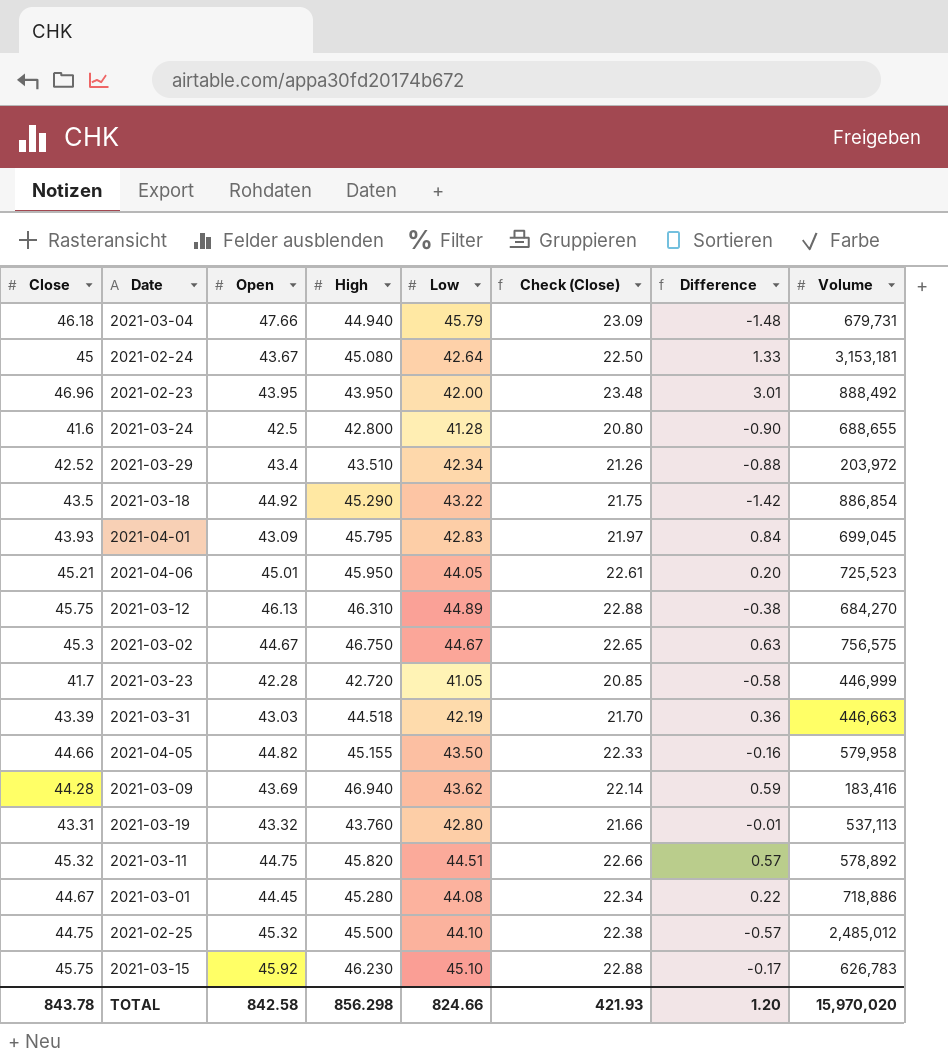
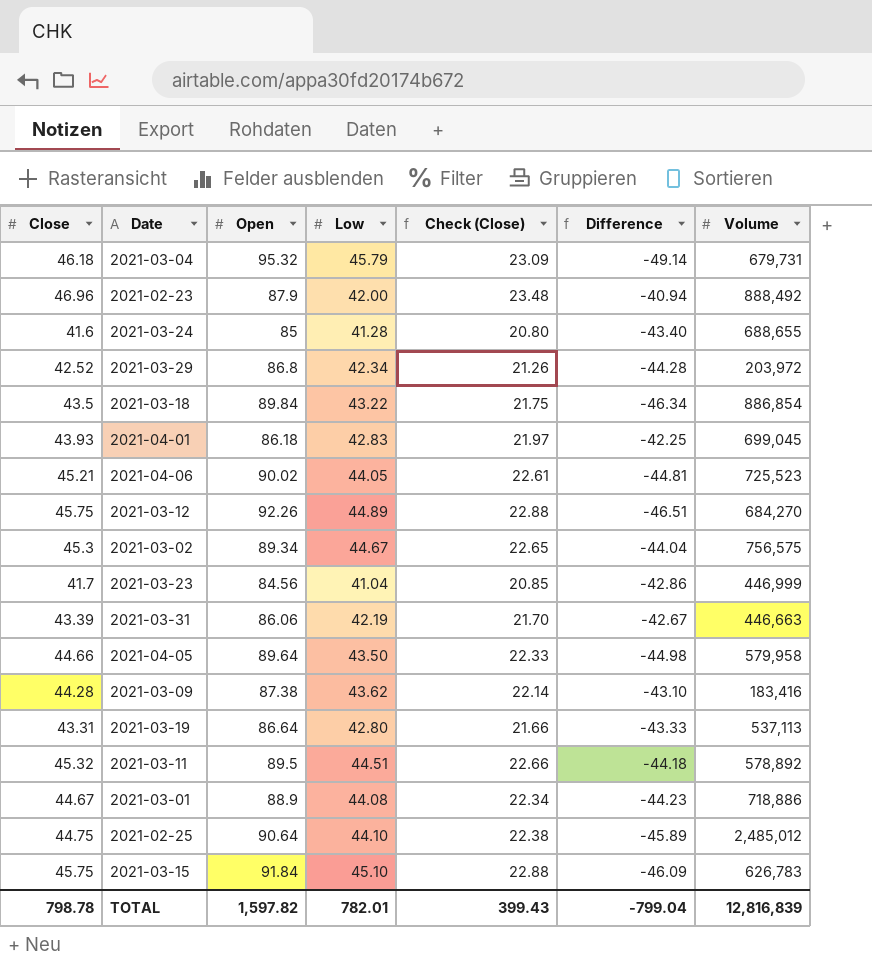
column High | position: 4 -> none
row 2021-02-24: 45 | 43.67 | 45.080 | 42.64 | 22.50 | 1.33 | 3,153,181 -> none
2021-03-04 | Open: 47.66 -> 95.32
2021-03-04 | Difference: -1.48 -> -49.14
2021-02-23 | Open: 43.95 -> 87.9
2021-02-23 | Difference: 3.01 -> -40.94
2021-03-24 | Open: 42.5 -> 85
2021-03-24 | Difference: -0.90 -> -43.40
2021-03-29 | Open: 43.4 -> 86.8
2021-03-29 | Difference: -0.88 -> -44.28
2021-03-18 | Open: 44.92 -> 89.84
2021-03-18 | Difference: -1.42 -> -46.34
2021-04-01 | Open: 43.09 -> 86.18
2021-04-01 | Difference: 0.84 -> -42.25
2021-04-06 | Open: 45.01 -> 90.02
2021-04-06 | Difference: 0.20 -> -44.81
2021-03-12 | Open: 46.13 -> 92.26
2021-03-12 | Difference: -0.38 -> -46.51
2021-03-02 | Open: 44.67 -> 89.34
2021-03-02 | Difference: 0.63 -> -44.04
2021-03-23 | Open: 42.28 -> 84.56
2021-03-23 | Low: 41.05 -> 41.04
2021-03-23 | Difference: -0.58 -> -42.86
2021-03-31 | Open: 43.03 -> 86.06
2021-03-31 | Difference: 0.36 -> -42.67
2021-04-05 | Open: 44.82 -> 89.64
2021-04-05 | Difference: -0.16 -> -44.98
2021-03-09 | Open: 43.69 -> 87.38
2021-03-09 | Difference: 0.59 -> -43.10
2021-03-19 | Open: 43.32 -> 86.64
2021-03-19 | Difference: -0.01 -> -43.33
2021-03-11 | Open: 44.75 -> 89.5
2021-03-11 | Difference: 0.57 -> -44.18
2021-03-01 | Open: 44.45 -> 88.9
2021-03-01 | Difference: 0.22 -> -44.23
2021-02-25 | Open: 45.32 -> 90.64
2021-02-25 | Difference: -0.57 -> -45.89
2021-03-15 | Open: 45.92 -> 91.84
2021-03-15 | Difference: -0.17 -> -46.09
TOTAL | Close: 843.78 -> 798.78
TOTAL | Open: 842.58 -> 1,597.82
TOTAL | Low: 824.66 -> 782.01
TOTAL | Check (Close): 421.93 -> 399.43
TOTAL | Difference: 1.20 -> -799.04
TOTAL | Volume: 15,970,020 -> 12,816,839

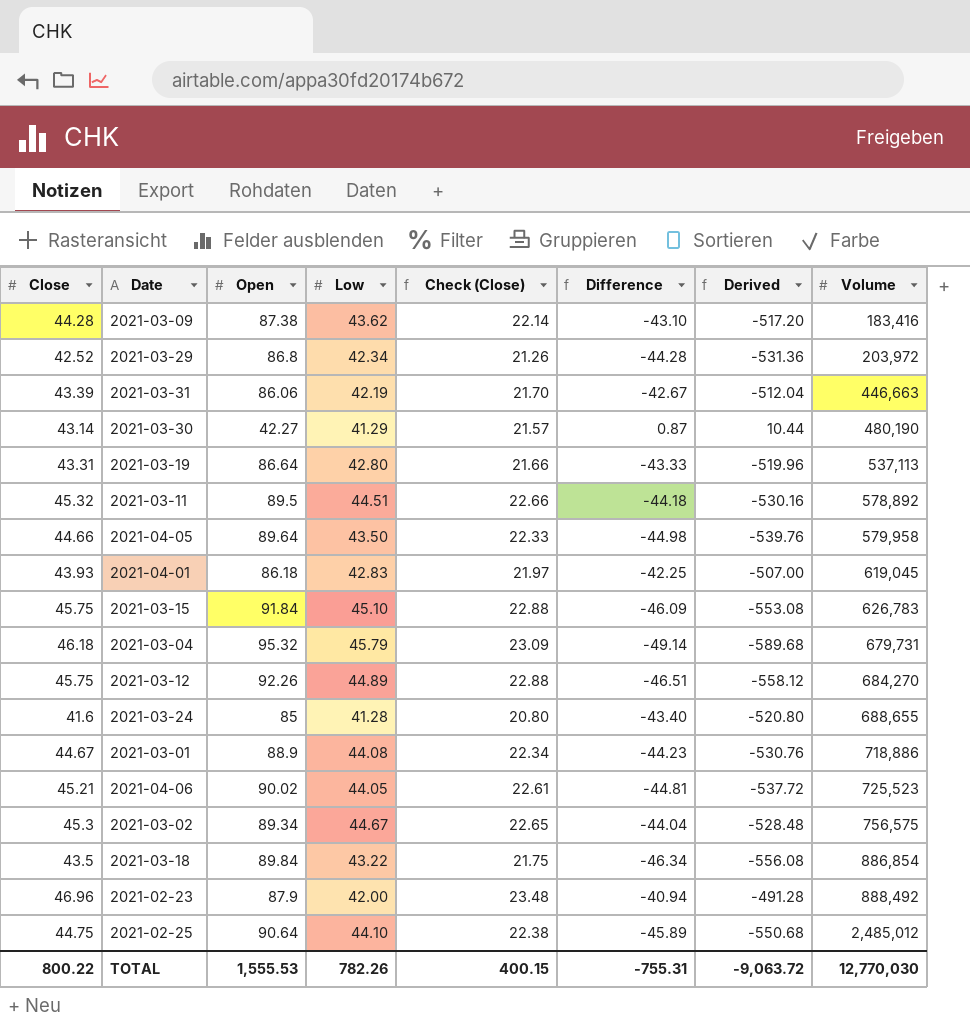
row order: none -> Volume ascending
column Derived | formula: none -> [Difference] * 12
row 2021-03-23: 41.7 | 84.56 | 41.04 | 20.85 | -42.86 | 446,999 -> none
row 2021-03-30: none -> 43.14 | 42.27 | 41.29 | 21.57 | 0.87 | 10.44 | 480,190
2021-04-01 | Volume: 699,045 -> 619,045
TOTAL | Close: 798.78 -> 800.22
TOTAL | Open: 1,597.82 -> 1,555.53
TOTAL | Low: 782.01 -> 782.26
TOTAL | Check (Close): 399.43 -> 400.15
TOTAL | Difference: -799.04 -> -755.31
TOTAL | Volume: 12,816,839 -> 12,770,030

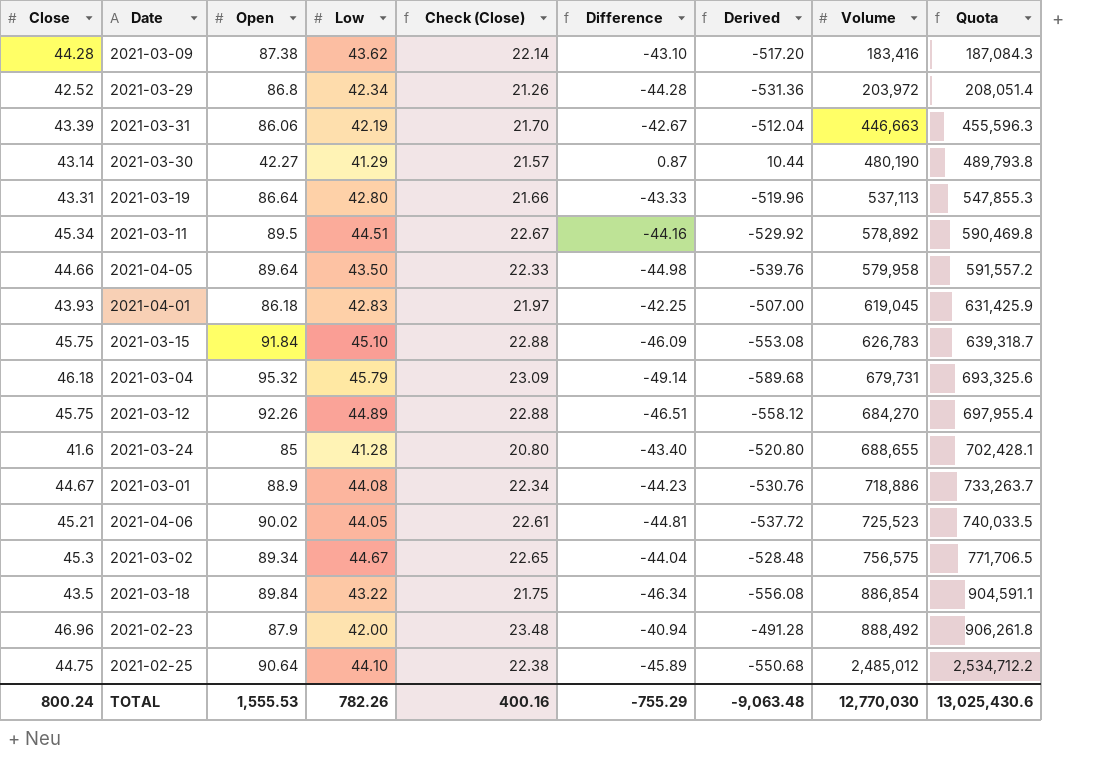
column Quota | formula: none -> [Volume] * 1.02
2021-03-11 | Close: 45.32 -> 45.34
2021-03-11 | Check (Close): 22.66 -> 22.67
2021-03-11 | Difference: -44.18 -> -44.16
2021-03-11 | Derived: -530.16 -> -529.92
TOTAL | Close: 800.22 -> 800.24
TOTAL | Check (Close): 400.15 -> 400.16
TOTAL | Difference: -755.31 -> -755.29
TOTAL | Derived: -9,063.72 -> -9,063.48

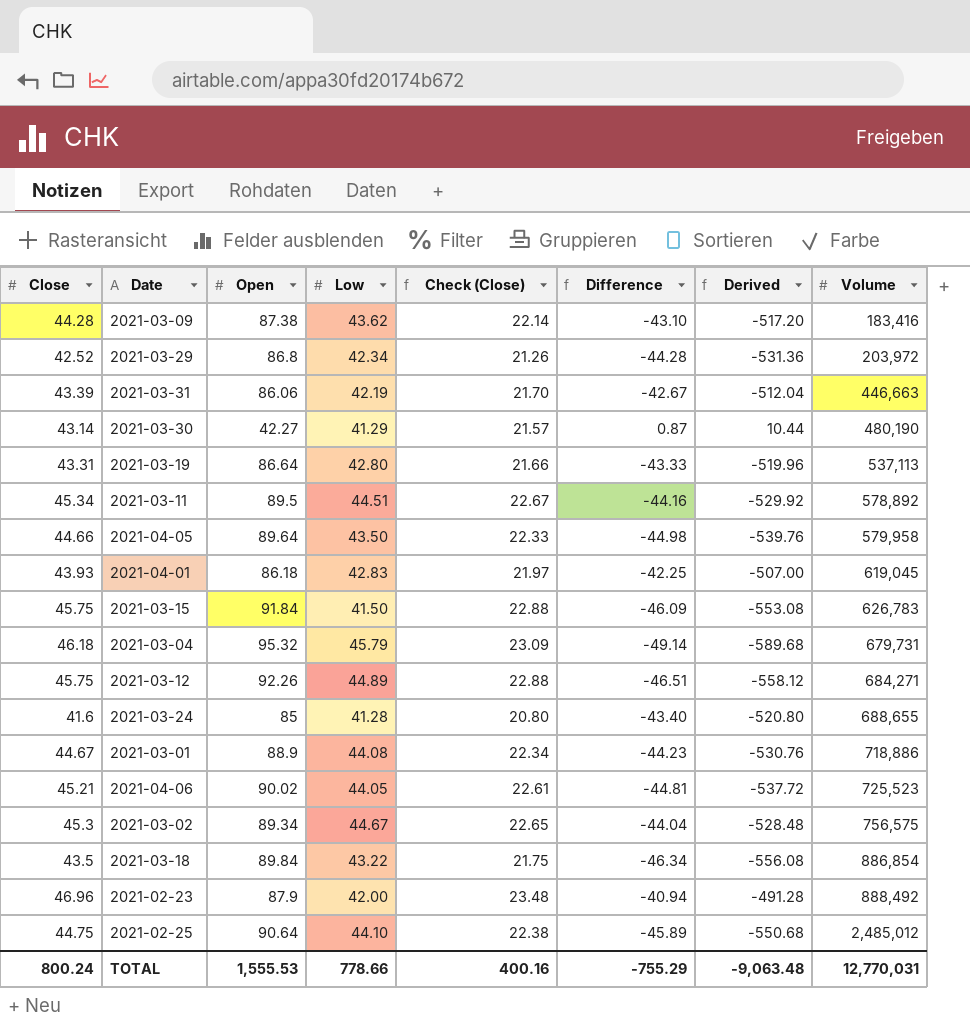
column Quota | formula: [Volume] * 1.02 -> none
2021-03-15 | Low: 45.10 -> 41.50
2021-03-12 | Volume: 684,270 -> 684,271
TOTAL | Low: 782.26 -> 778.66
TOTAL | Volume: 12,770,030 -> 12,770,031

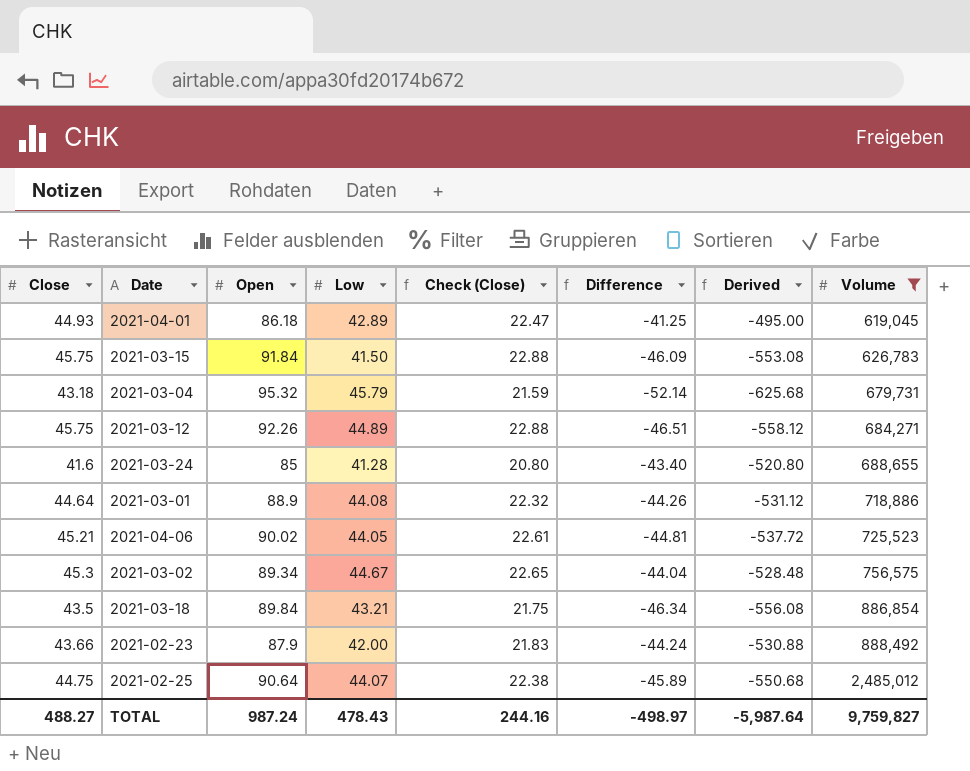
filter: none -> Volume >= 619,045
2021-04-01 | Close: 43.93 -> 44.93
2021-04-01 | Low: 42.83 -> 42.89
2021-04-01 | Check (Close): 21.97 -> 22.47
2021-04-01 | Difference: -42.25 -> -41.25
2021-04-01 | Derived: -507.00 -> -495.00
2021-03-04 | Close: 46.18 -> 43.18
2021-03-04 | Check (Close): 23.09 -> 21.59
2021-03-04 | Difference: -49.14 -> -52.14
2021-03-04 | Derived: -589.68 -> -625.68
2021-03-01 | Close: 44.67 -> 44.64
2021-03-01 | Check (Close): 22.34 -> 22.32
2021-03-01 | Difference: -44.23 -> -44.26
2021-03-01 | Derived: -530.76 -> -531.12
2021-03-18 | Low: 43.22 -> 43.21
2021-02-23 | Close: 46.96 -> 43.66
2021-02-23 | Check (Close): 23.48 -> 21.83
2021-02-23 | Difference: -40.94 -> -44.24
2021-02-23 | Derived: -491.28 -> -530.88
2021-02-25 | Low: 44.10 -> 44.07
TOTAL | Close: 800.24 -> 488.27
TOTAL | Open: 1,555.53 -> 987.24
TOTAL | Low: 778.66 -> 478.43
TOTAL | Check (Close): 400.16 -> 244.16
TOTAL | Difference: -755.29 -> -498.97
TOTAL | Derived: -9,063.48 -> -5,987.64
TOTAL | Volume: 12,770,031 -> 9,759,827

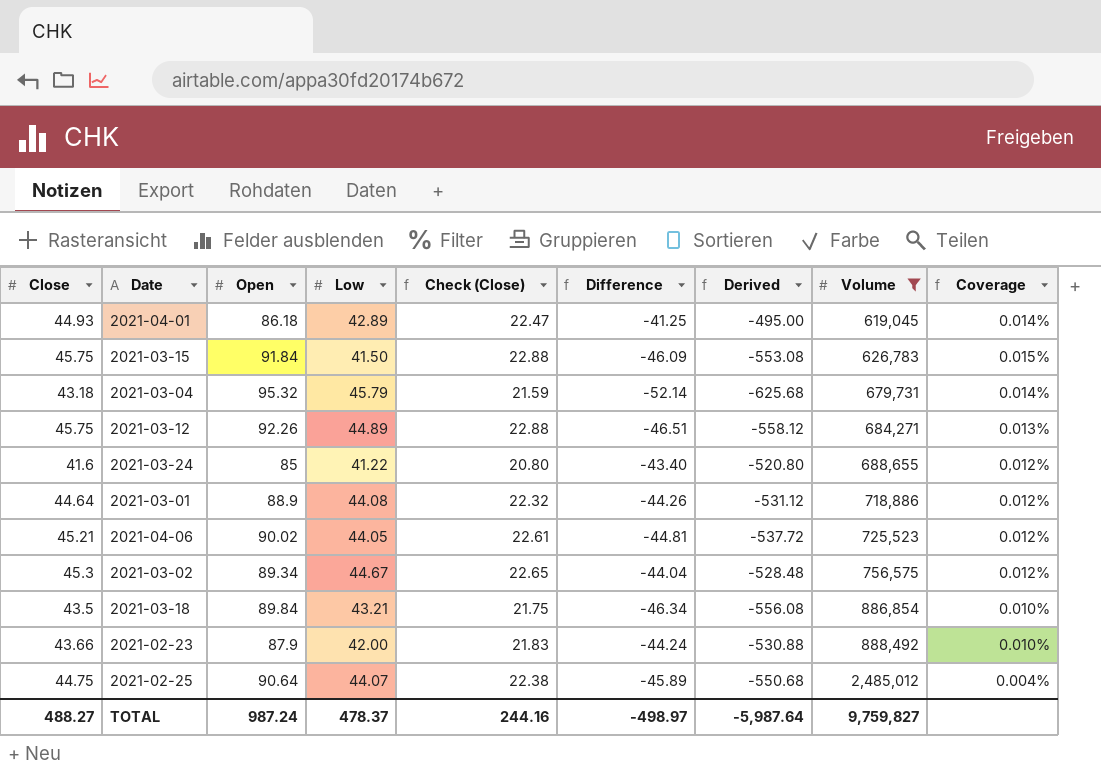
column Coverage | formula: none -> [Open] / [Volume]
2021-03-24 | Low: 41.28 -> 41.22
TOTAL | Low: 478.43 -> 478.37

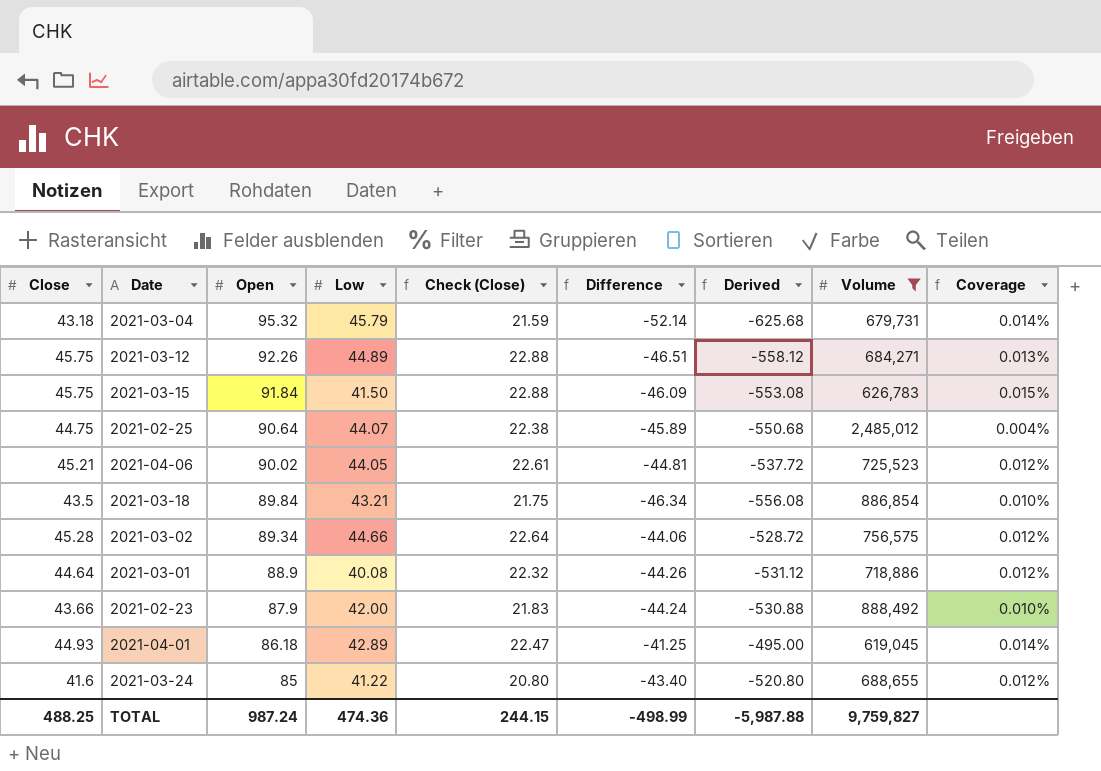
row order: Volume ascending -> Open descending
2021-03-02 | Close: 45.3 -> 45.28
2021-03-02 | Low: 44.67 -> 44.66
2021-03-02 | Check (Close): 22.65 -> 22.64
2021-03-02 | Difference: -44.04 -> -44.06
2021-03-02 | Derived: -528.48 -> -528.72
2021-03-01 | Low: 44.08 -> 40.08
TOTAL | Close: 488.27 -> 488.25
TOTAL | Low: 478.37 -> 474.36
TOTAL | Check (Close): 244.16 -> 244.15
TOTAL | Difference: -498.97 -> -498.99
TOTAL | Derived: -5,987.64 -> -5,987.88

